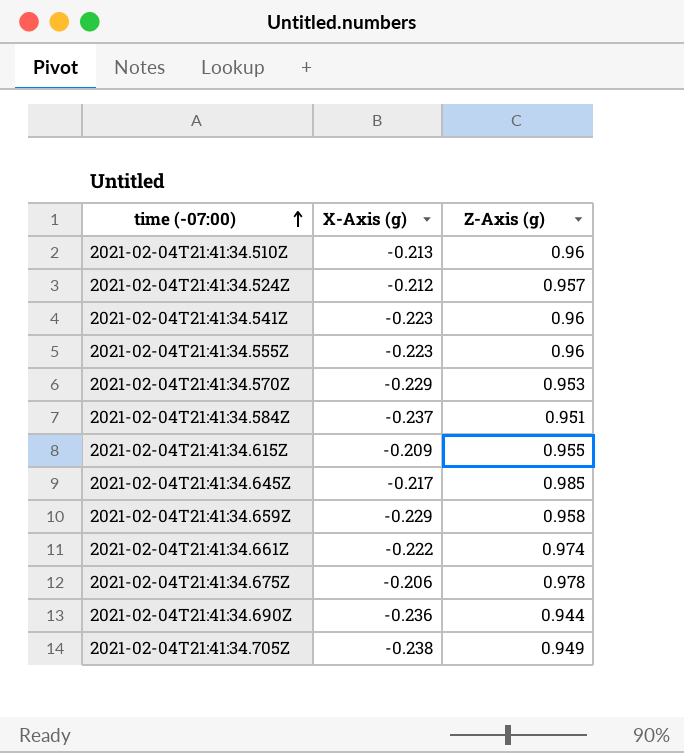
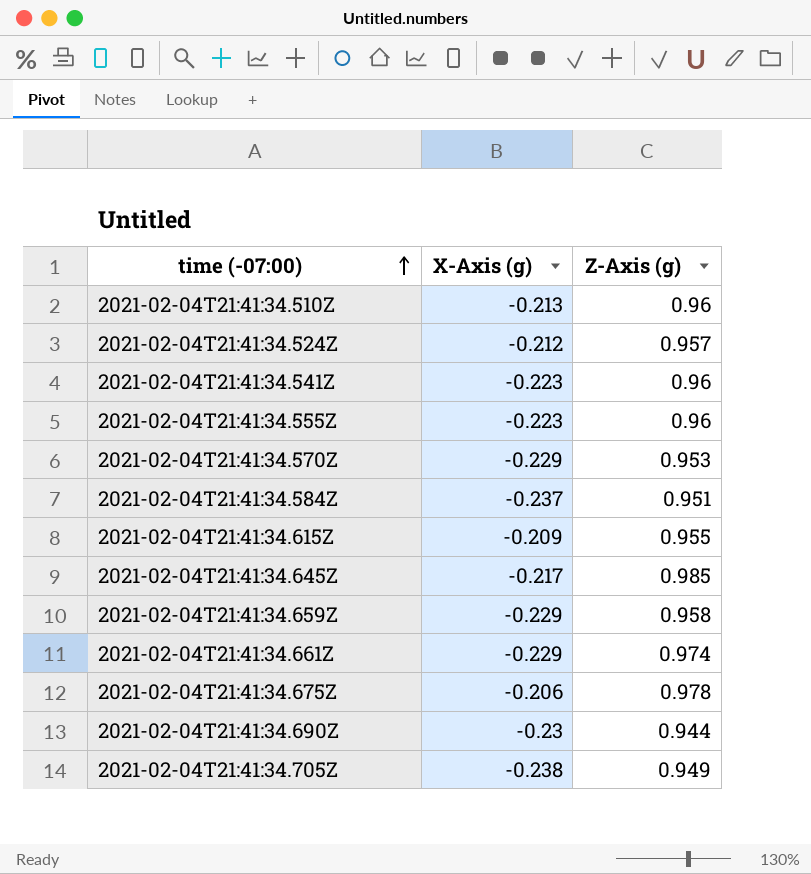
2021-02-04T21:41:34.661Z | X-Axis (g): -0.222 -> -0.229
2021-02-04T21:41:34.690Z | X-Axis (g): -0.236 -> -0.23

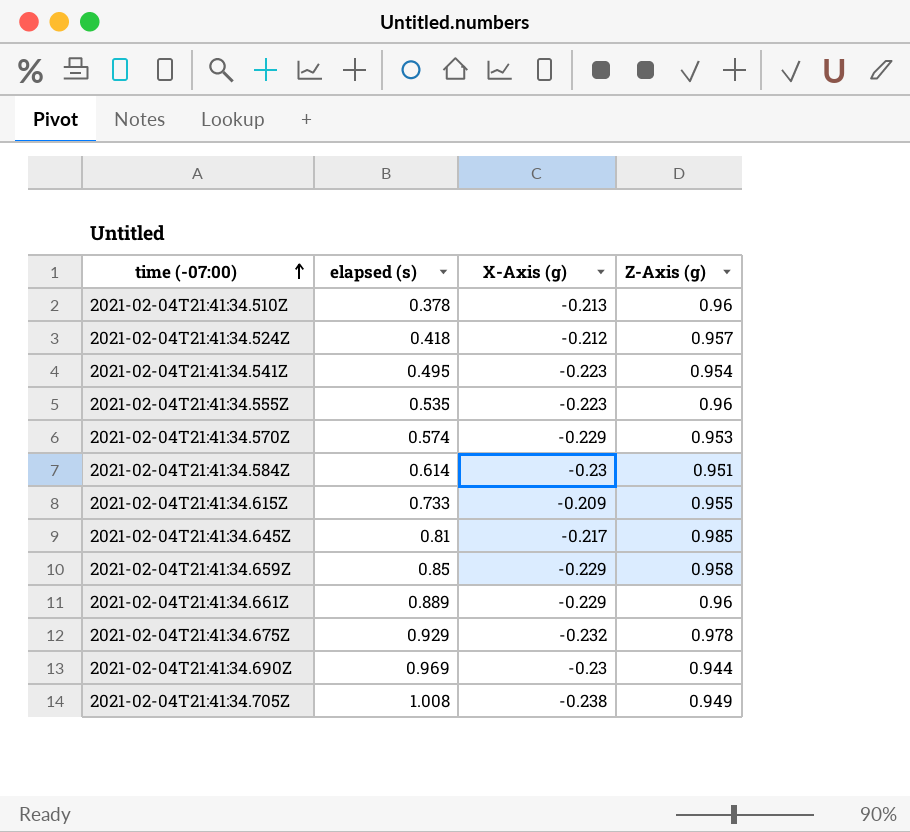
column elapsed (s) | position: none -> 2
2021-02-04T21:41:34.541Z | Z-Axis (g): 0.96 -> 0.954
2021-02-04T21:41:34.584Z | X-Axis (g): -0.237 -> -0.23
2021-02-04T21:41:34.661Z | Z-Axis (g): 0.974 -> 0.96
2021-02-04T21:41:34.675Z | X-Axis (g): -0.206 -> -0.232

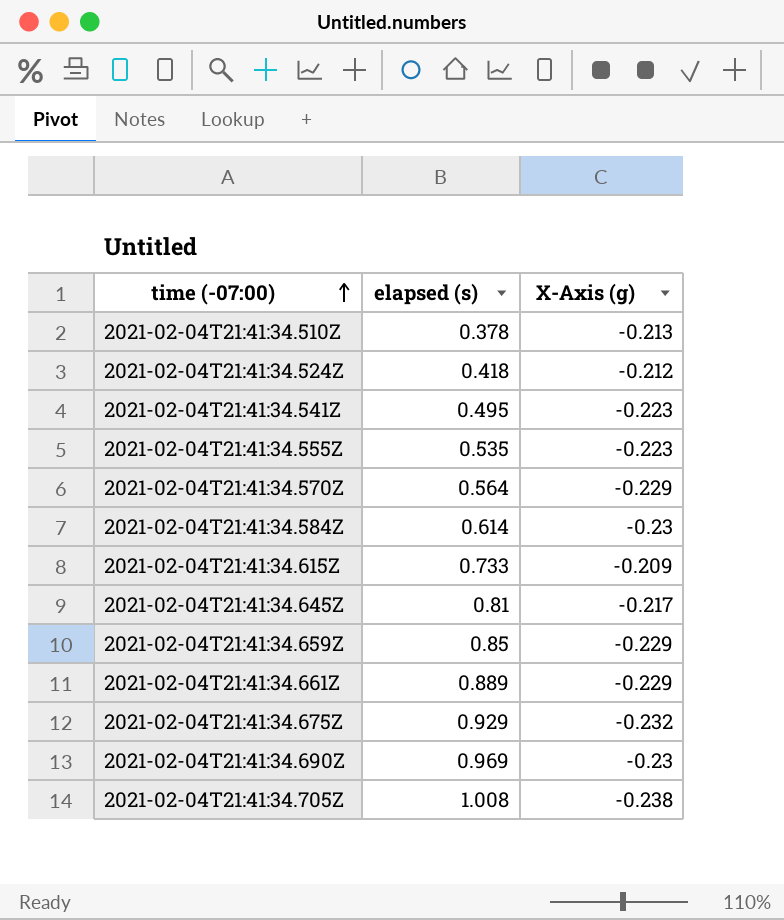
column Z-Axis (g) | position: 4 -> none
2021-02-04T21:41:34.570Z | elapsed (s): 0.574 -> 0.564

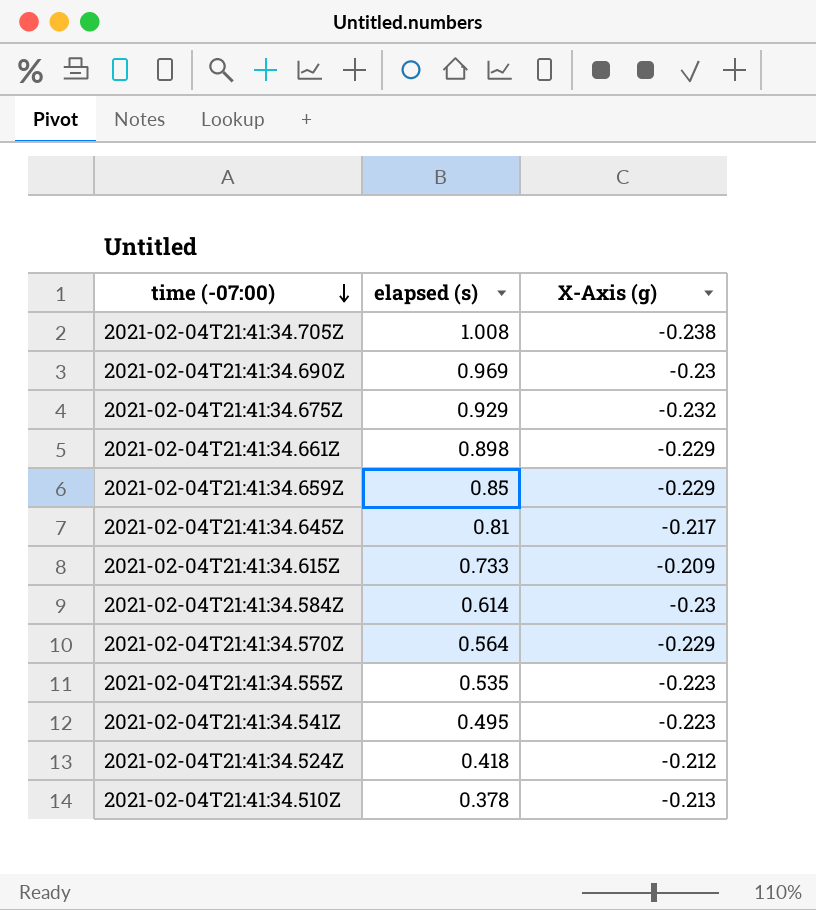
row order: time (-07:00) ascending -> time (-07:00) descending
2021-02-04T21:41:34.661Z | elapsed (s): 0.889 -> 0.898

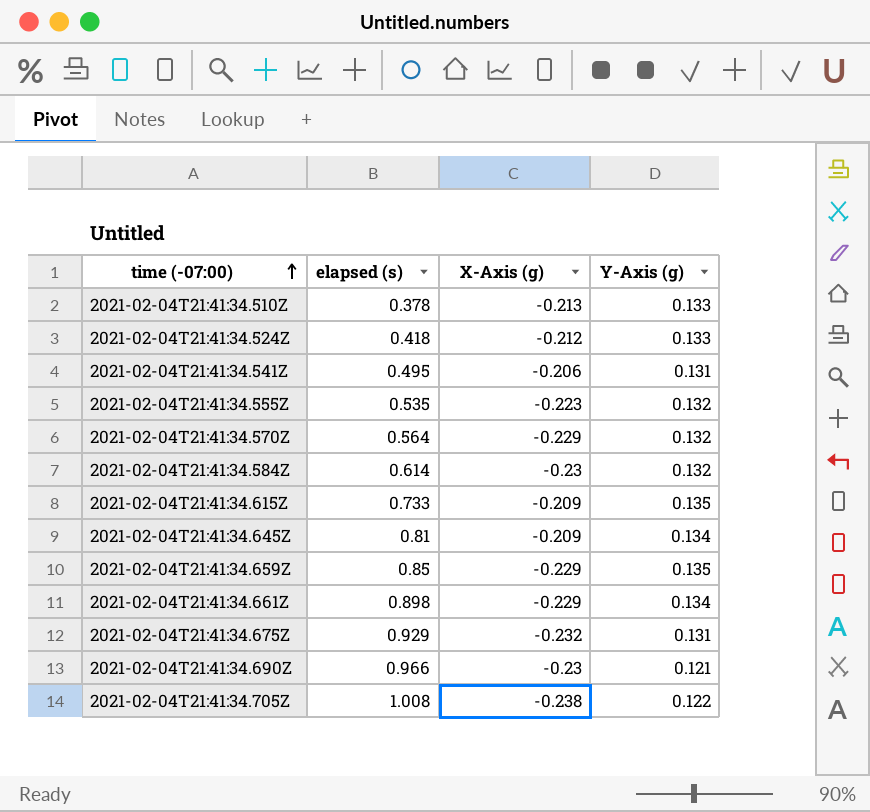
row order: time (-07:00) descending -> time (-07:00) ascending
column Y-Axis (g) | position: none -> 4
2021-02-04T21:41:34.541Z | X-Axis (g): -0.223 -> -0.206
2021-02-04T21:41:34.645Z | X-Axis (g): -0.217 -> -0.209
2021-02-04T21:41:34.690Z | elapsed (s): 0.969 -> 0.966

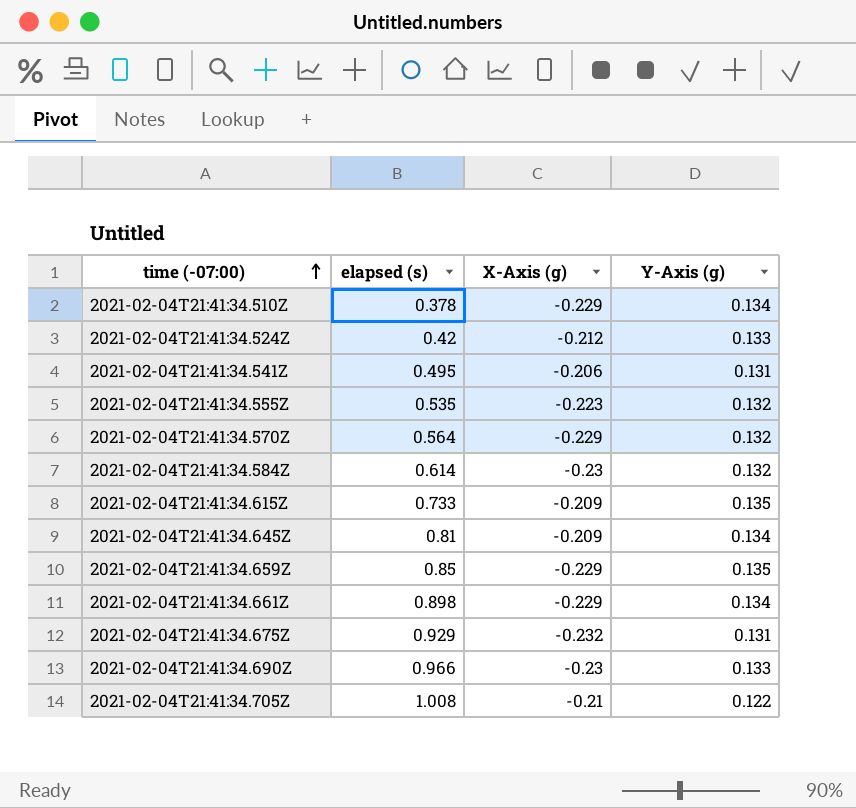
2021-02-04T21:41:34.510Z | X-Axis (g): -0.213 -> -0.229
2021-02-04T21:41:34.510Z | Y-Axis (g): 0.133 -> 0.134
2021-02-04T21:41:34.524Z | elapsed (s): 0.418 -> 0.42
2021-02-04T21:41:34.690Z | Y-Axis (g): 0.121 -> 0.133
2021-02-04T21:41:34.705Z | X-Axis (g): -0.238 -> -0.21

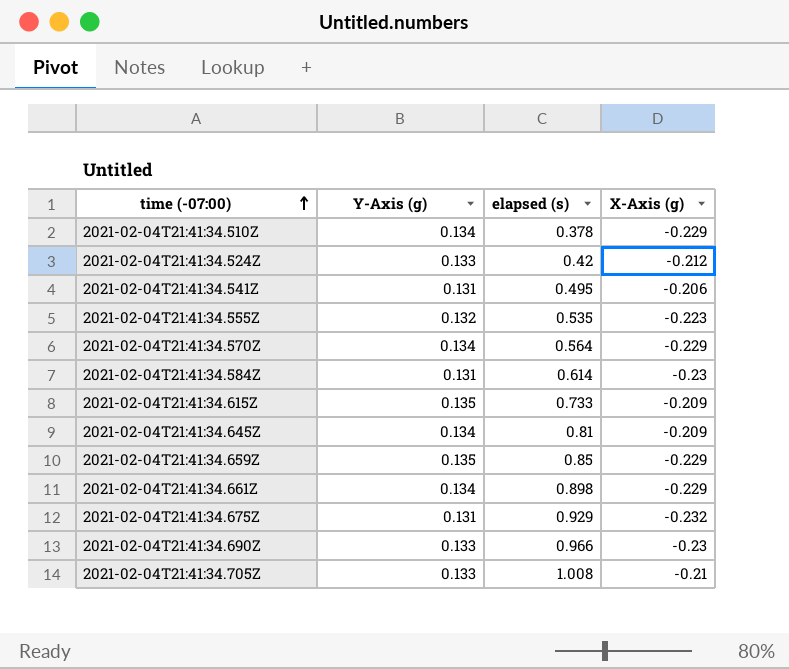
column Y-Axis (g) | position: 4 -> 2
2021-02-04T21:41:34.570Z | Y-Axis (g): 0.132 -> 0.134
2021-02-04T21:41:34.584Z | Y-Axis (g): 0.132 -> 0.131
2021-02-04T21:41:34.705Z | Y-Axis (g): 0.122 -> 0.133

